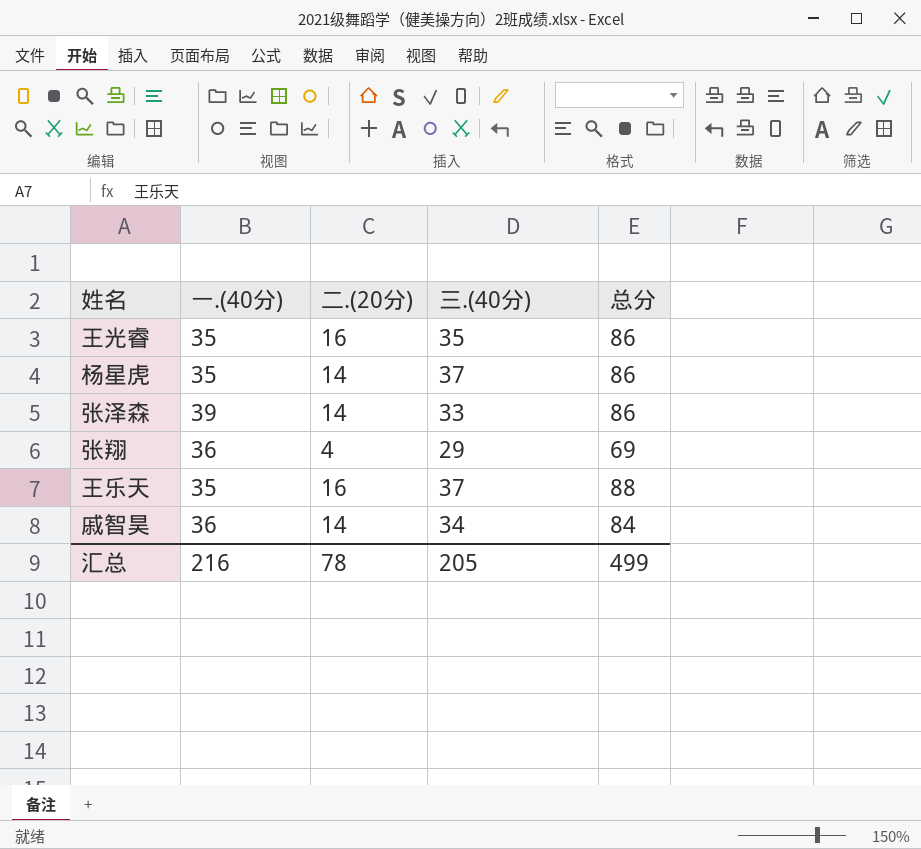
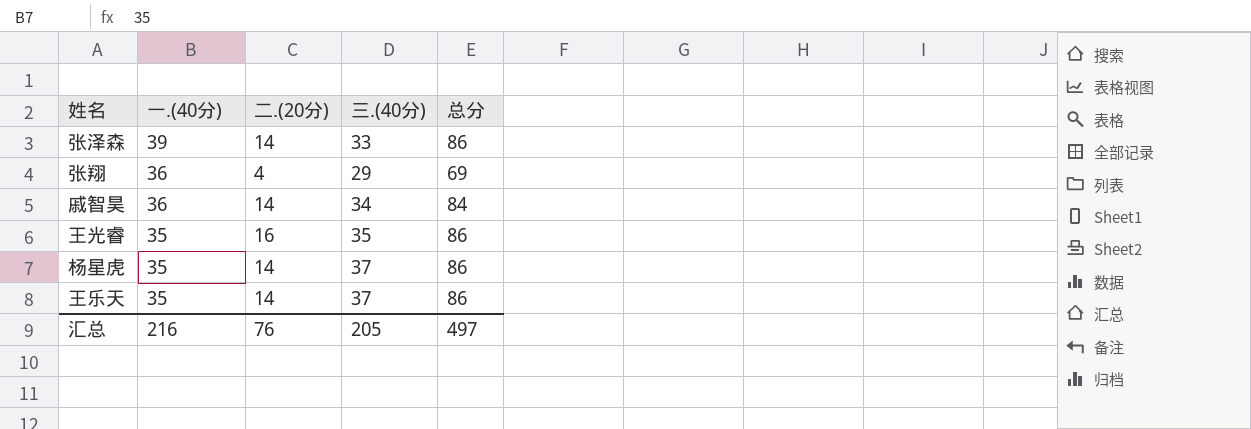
row order: none -> 一.(40分) descending
王乐天 | 二.(20分): 16 -> 14
王乐天 | 总分: 88 -> 86
汇总 | 二.(20分): 78 -> 76
汇总 | 总分: 499 -> 497

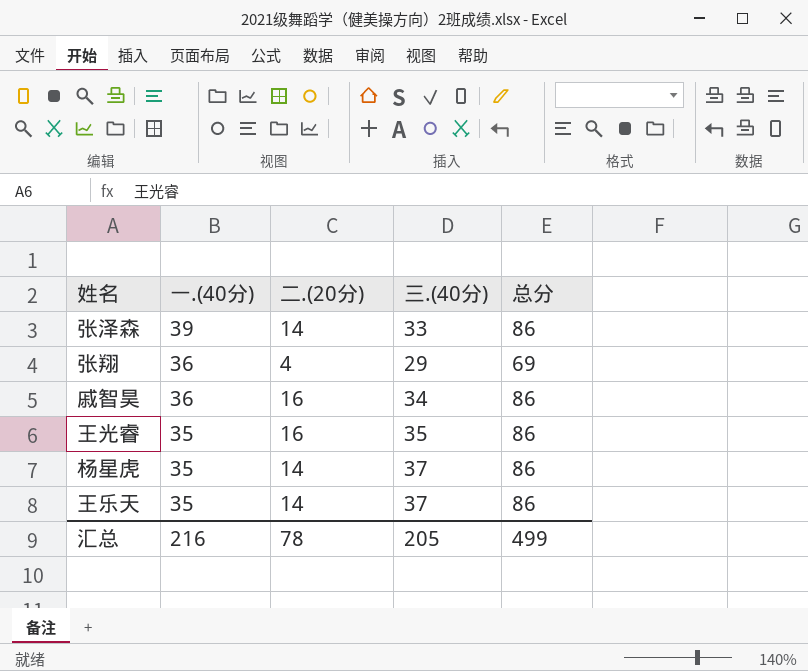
戚智昊 | 二.(20分): 14 -> 16
戚智昊 | 总分: 84 -> 86
汇总 | 二.(20分): 76 -> 78
汇总 | 总分: 497 -> 499

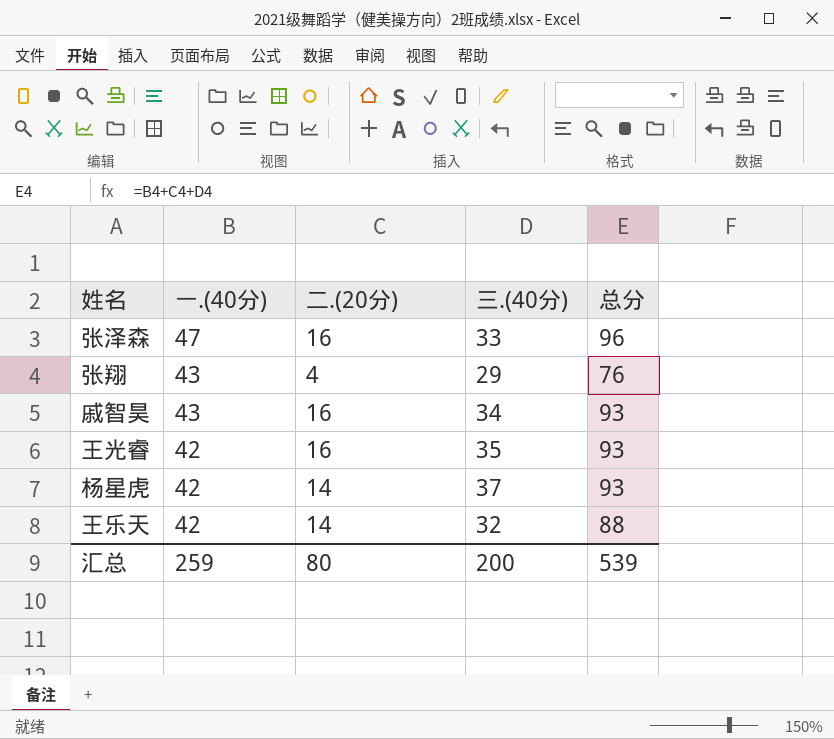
张泽森 | 一.(40分): 39 -> 47
张泽森 | 二.(20分): 14 -> 16
张泽森 | 总分: 86 -> 96
张翔 | 一.(40分): 36 -> 43
张翔 | 总分: 69 -> 76
戚智昊 | 一.(40分): 36 -> 43
戚智昊 | 总分: 86 -> 93
王光睿 | 一.(40分): 35 -> 42
王光睿 | 总分: 86 -> 93
杨星虎 | 一.(40分): 35 -> 42
杨星虎 | 总分: 86 -> 93
王乐天 | 一.(40分): 35 -> 42
王乐天 | 三.(40分): 37 -> 32
王乐天 | 总分: 86 -> 88
汇总 | 一.(40分): 216 -> 259
汇总 | 二.(20分): 78 -> 80
汇总 | 三.(40分): 205 -> 200
汇总 | 总分: 499 -> 539

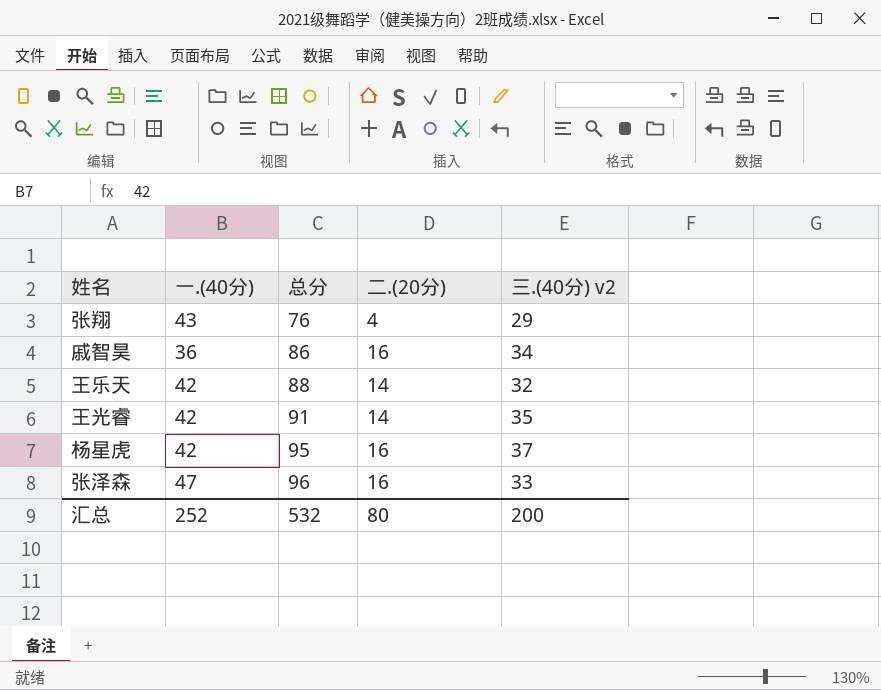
row order: 一.(40分) descending -> 总分 ascending
column 总分 | position: 5 -> 3
column name: 三.(40分) -> 三.(40分) v2
戚智昊 | 一.(40分): 43 -> 36
戚智昊 | 总分: 93 -> 86
王光睿 | 总分: 93 -> 91
王光睿 | 二.(20分): 16 -> 14
杨星虎 | 总分: 93 -> 95
杨星虎 | 二.(20分): 14 -> 16
汇总 | 一.(40分): 259 -> 252
汇总 | 总分: 539 -> 532

